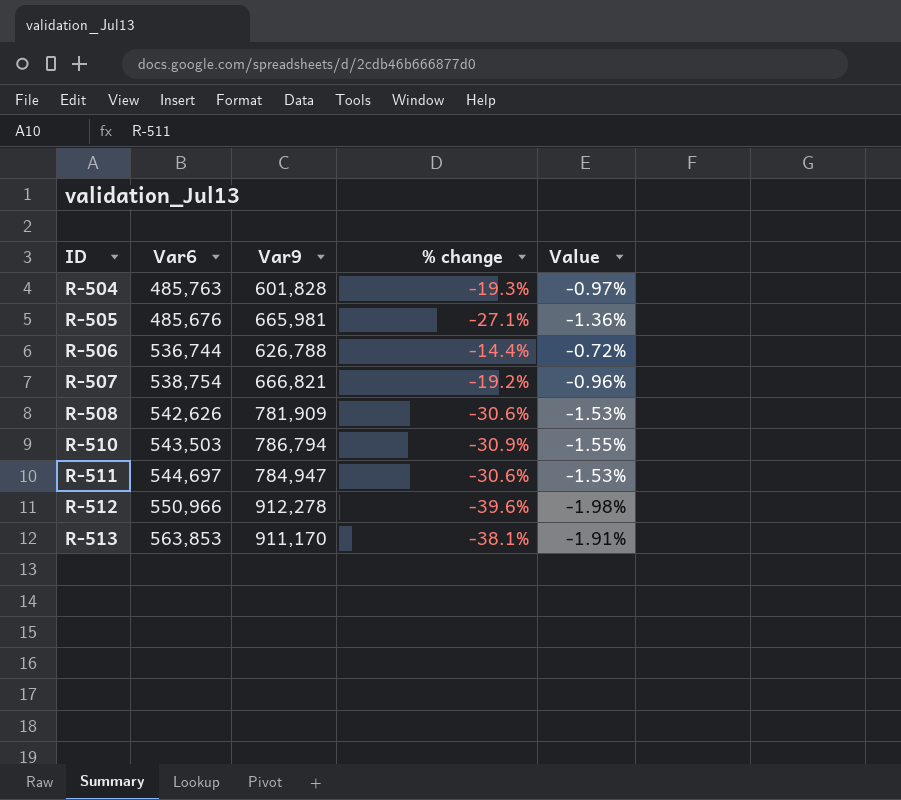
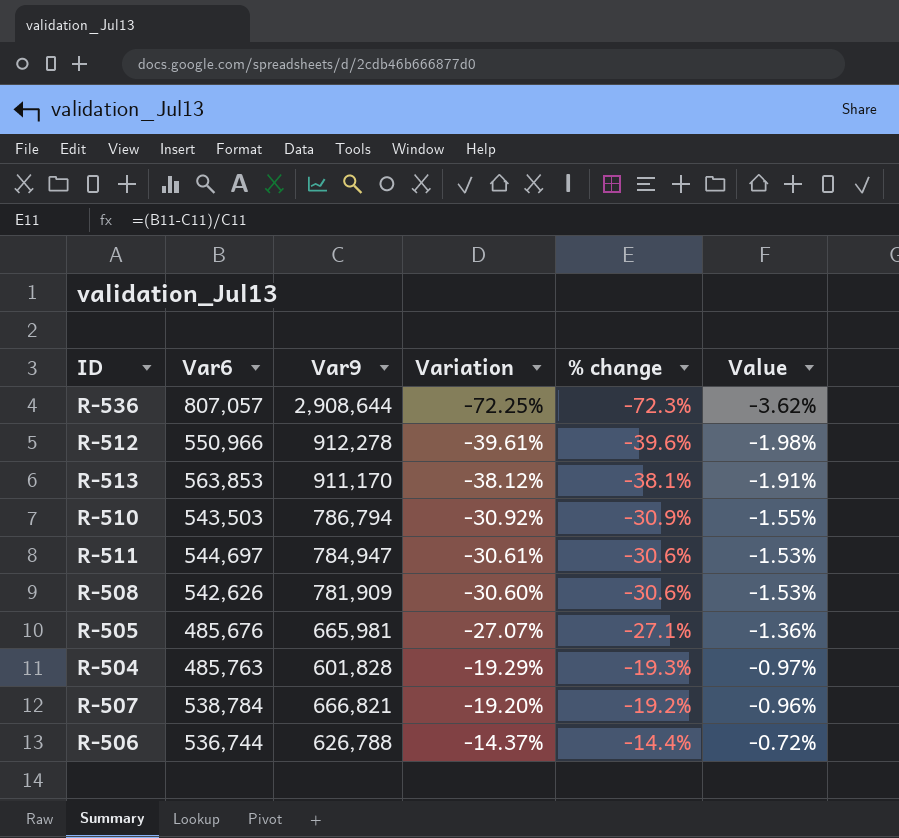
row order: ID ascending -> Variation ascending
column Variation | formula: none -> ([Var6] - [Var9]) / [Var9]
row R-536: none -> 807,057 | 2,908,644 | -72.25% | -72.3% | -3.62%
R-507 | Var6: 538,754 -> 538,784

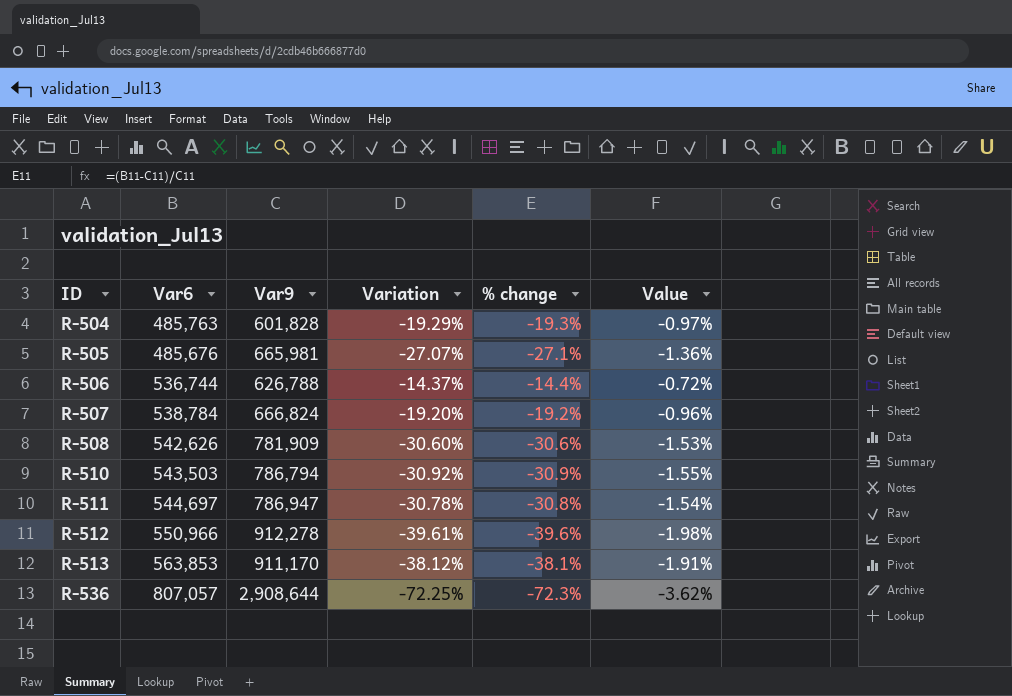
row order: Variation ascending -> ID ascending
R-507 | Var9: 666,821 -> 666,824
R-511 | Var9: 784,947 -> 786,947
R-511 | Variation: -30.61% -> -30.78%
R-511 | % change: -30.6% -> -30.8%
R-511 | Value: -1.53% -> -1.54%

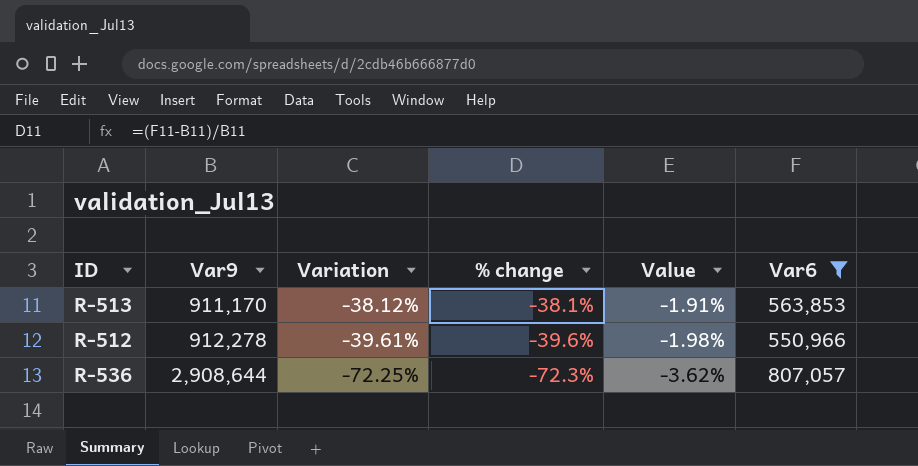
filter: none -> Var6 >= 550,966
row order: ID ascending -> Var9 ascending
column Var6 | position: 2 -> 6

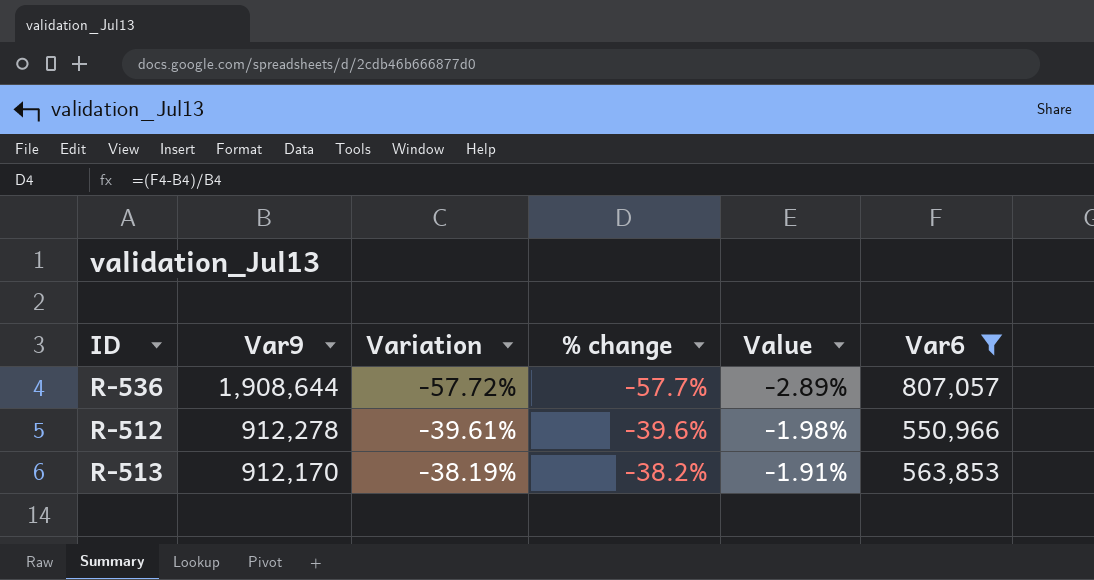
row order: Var9 ascending -> Var9 descending
R-536 | Var9: 2,908,644 -> 1,908,644
R-536 | Variation: -72.25% -> -57.72%
R-536 | % change: -72.3% -> -57.7%
R-536 | Value: -3.62% -> -2.89%
R-513 | Var9: 911,170 -> 912,170
R-513 | Variation: -38.12% -> -38.19%
R-513 | % change: -38.1% -> -38.2%

